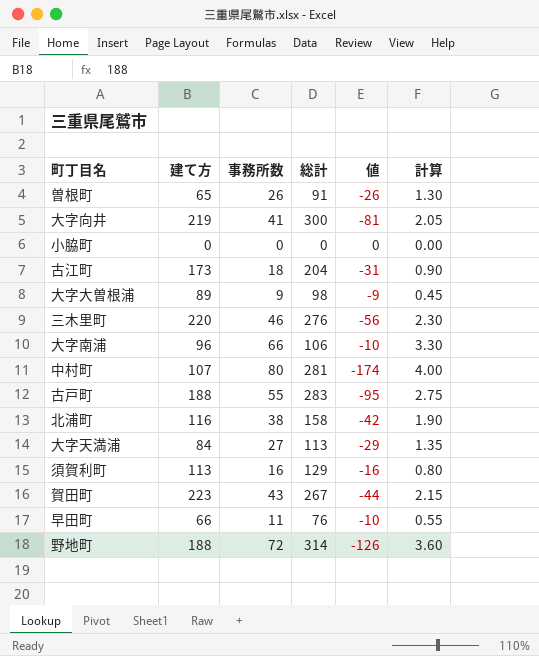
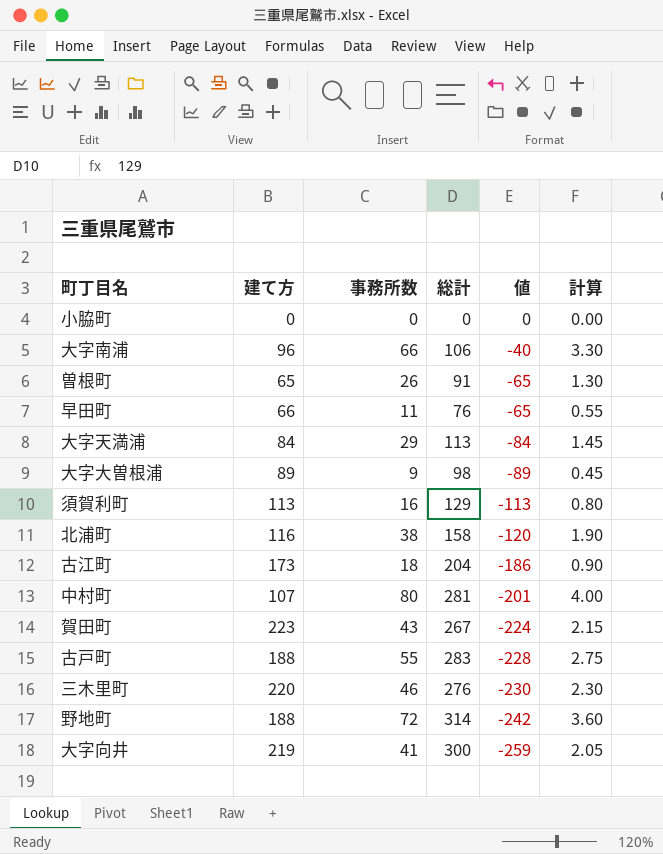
row order: none -> 値 descending
column 値 | formula: [建て方] - [総計] -> [事務所数] - [総計]
大字天満浦 | 事務所数: 27 -> 29
大字天満浦 | 計算: 1.35 -> 1.45

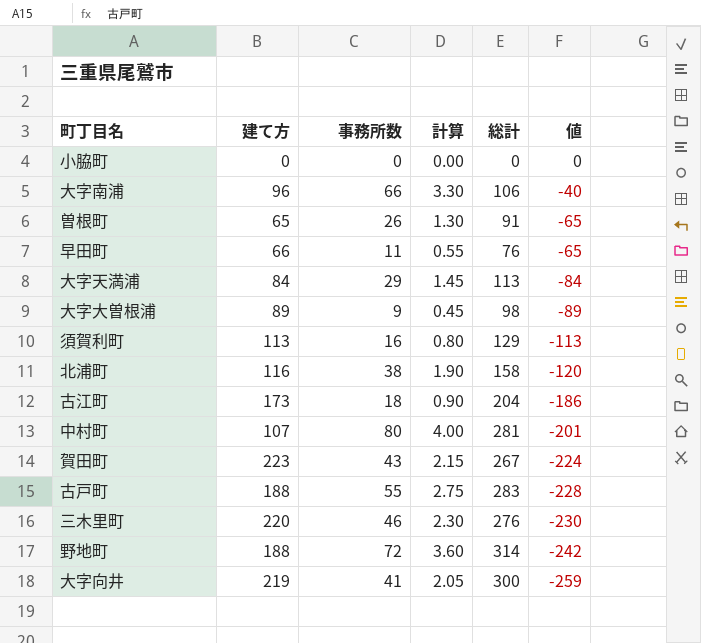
column 計算 | position: 6 -> 4

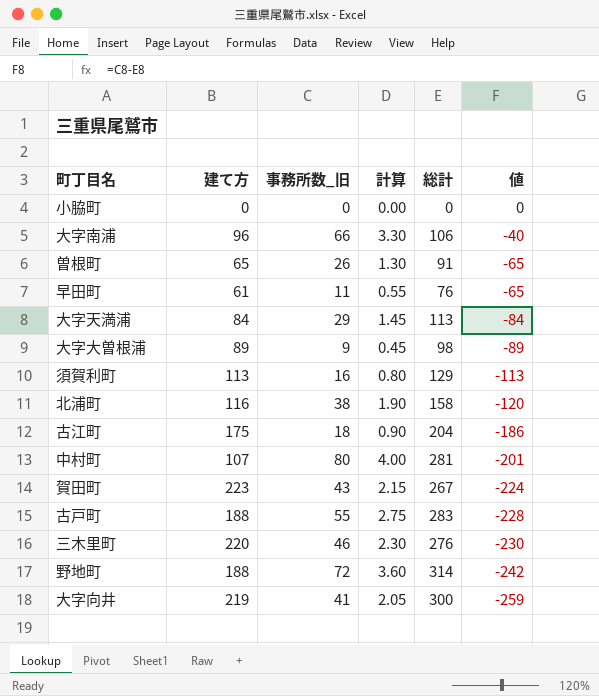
column name: 事務所数 -> 事務所数_旧
早田町 | 建て方: 66 -> 61
古江町 | 建て方: 173 -> 175

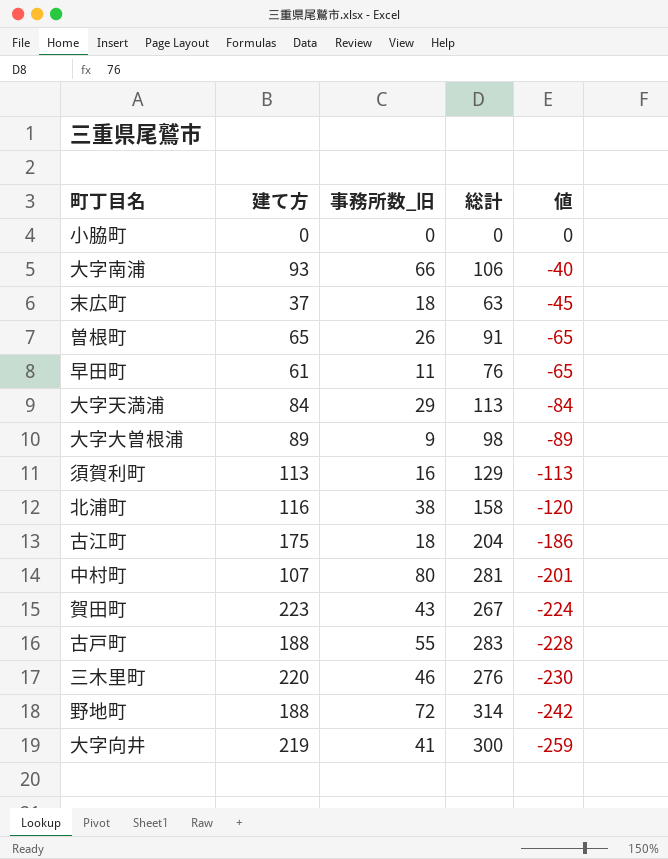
column 計算 | formula: [事務所数_旧] * 0.05 -> none
大字南浦 | 建て方: 96 -> 93
row 末広町: none -> 37 | 18 | 63 | -45

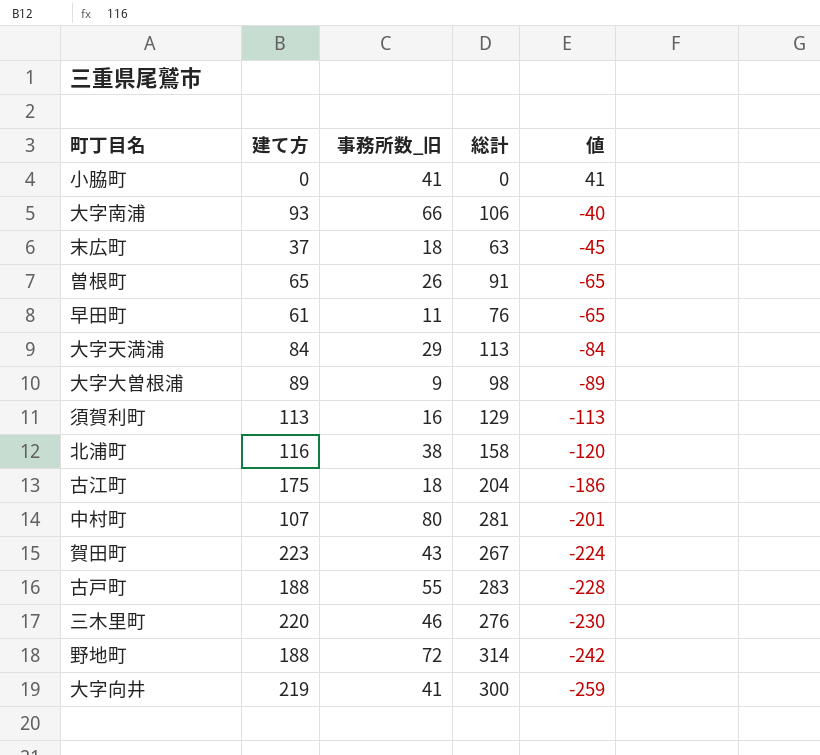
小脇町 | 事務所数_旧: 0 -> 41
小脇町 | 値: 0 -> 41

